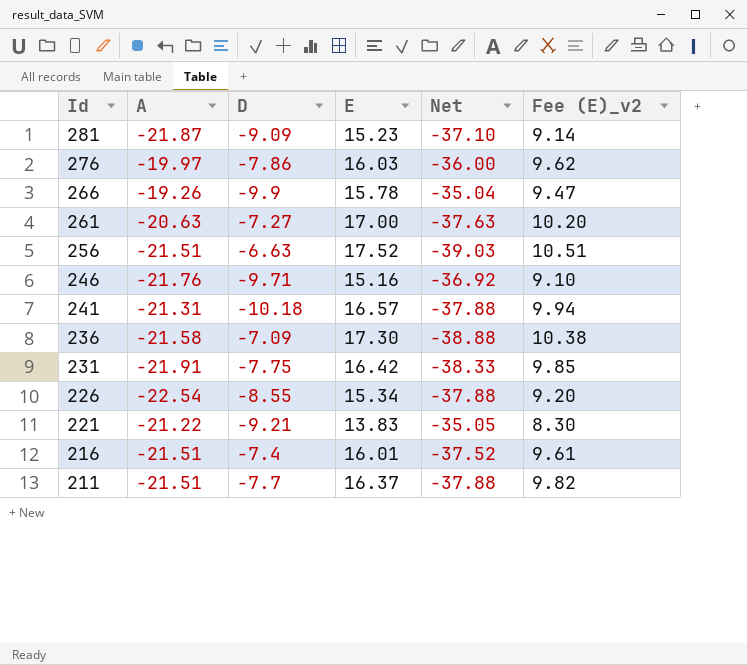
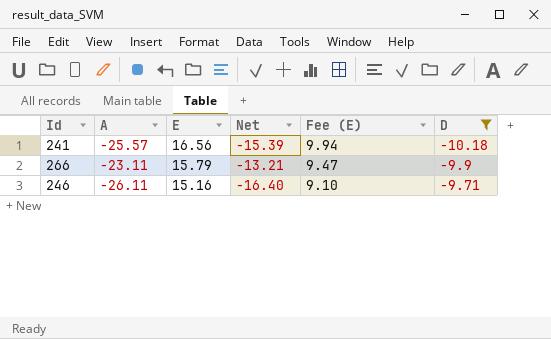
filter: none -> D <= -9.71
row order: Id descending -> E descending
column Net | formula: [A] - [E] -> [A] - [D]
column name: Fee (E)_v2 -> Fee (E)
column D | position: 3 -> 6
241 | A: -21.31 -> -25.57
241 | E: 16.57 -> 16.56
266 | A: -19.26 -> -23.11
266 | E: 15.78 -> 15.79
246 | A: -21.76 -> -26.11

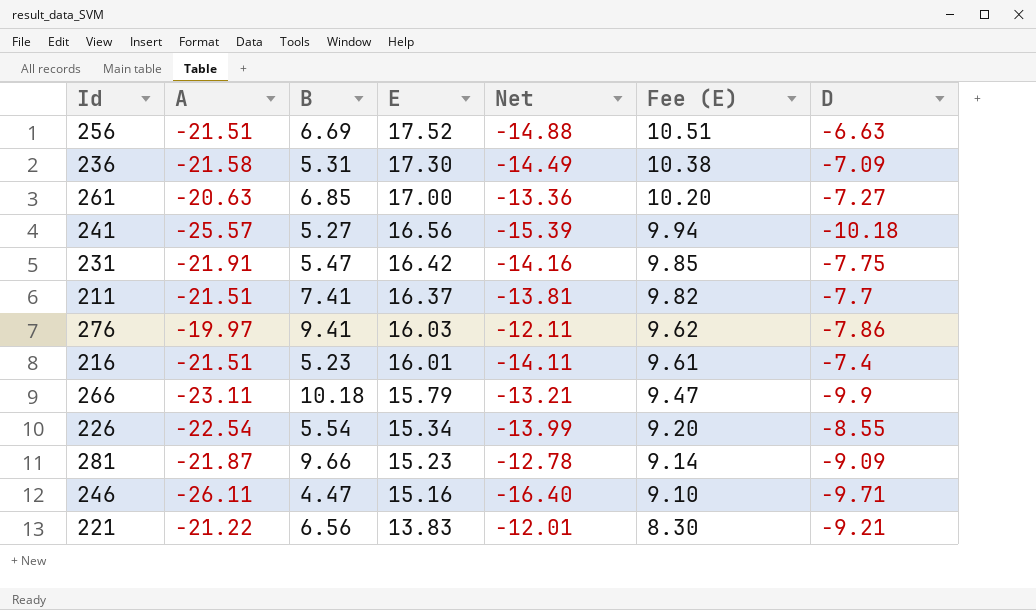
filter: D <= -9.71 -> none
column B | position: none -> 3

